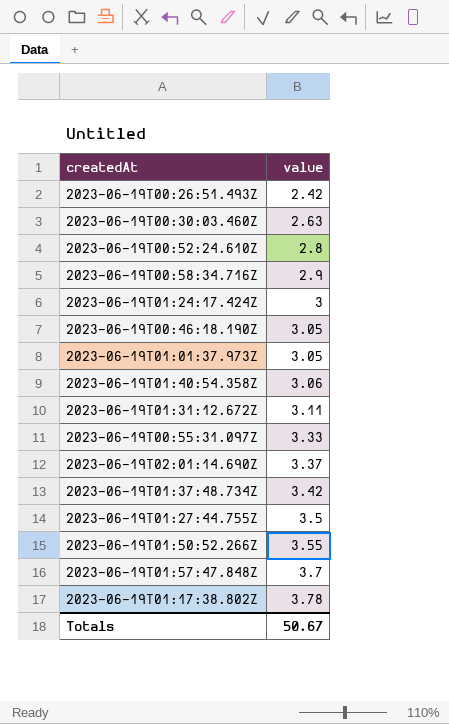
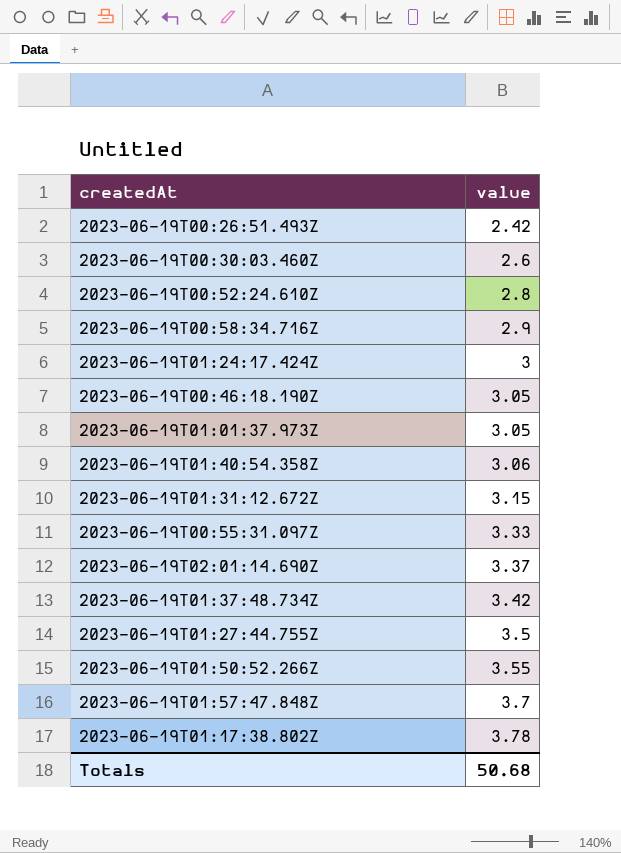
2023-06-19T00:30:03.460Z | value: 2.63 -> 2.6
2023-06-19T01:31:12.672Z | value: 3.11 -> 3.15
Totals | value: 50.67 -> 50.68

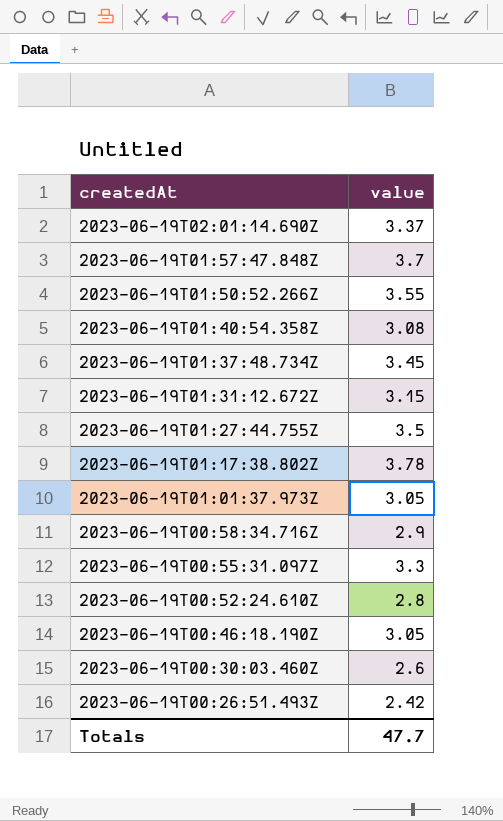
row order: value ascending -> createdAt descending
row 2023-06-19T01:24:17.424Z: 3 -> none
2023-06-19T01:40:54.358Z | value: 3.06 -> 3.08
2023-06-19T01:37:48.734Z | value: 3.42 -> 3.45
2023-06-19T00:55:31.097Z | value: 3.33 -> 3.3
Totals | value: 50.68 -> 47.7

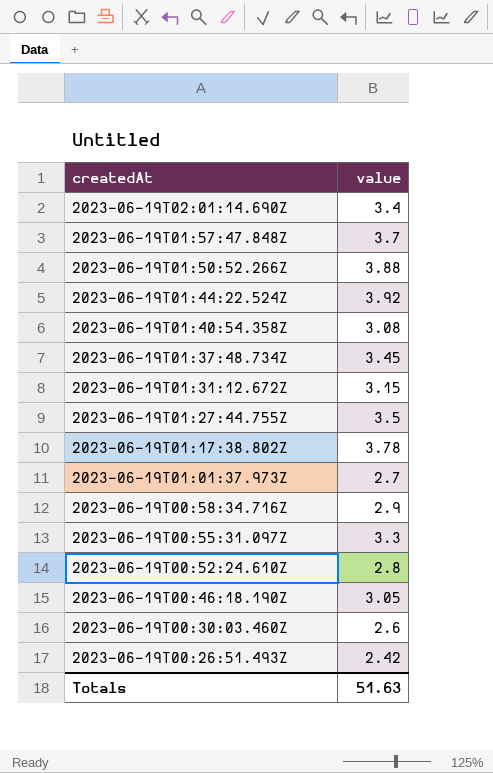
2023-06-19T02:01:14.690Z | value: 3.37 -> 3.4
2023-06-19T01:50:52.266Z | value: 3.55 -> 3.88
row 2023-06-19T01:44:22.524Z: none -> 3.92
2023-06-19T01:01:37.973Z | value: 3.05 -> 2.7
Totals | value: 47.7 -> 51.63

